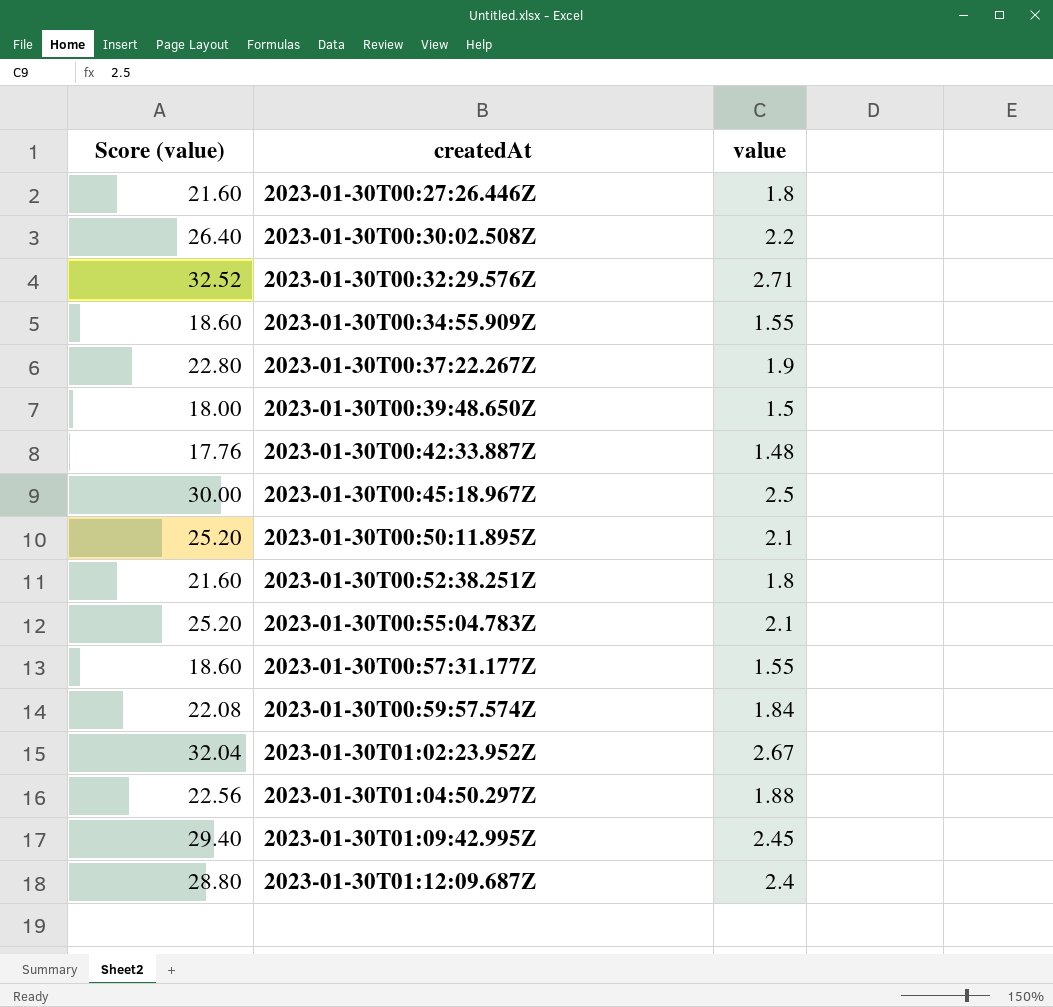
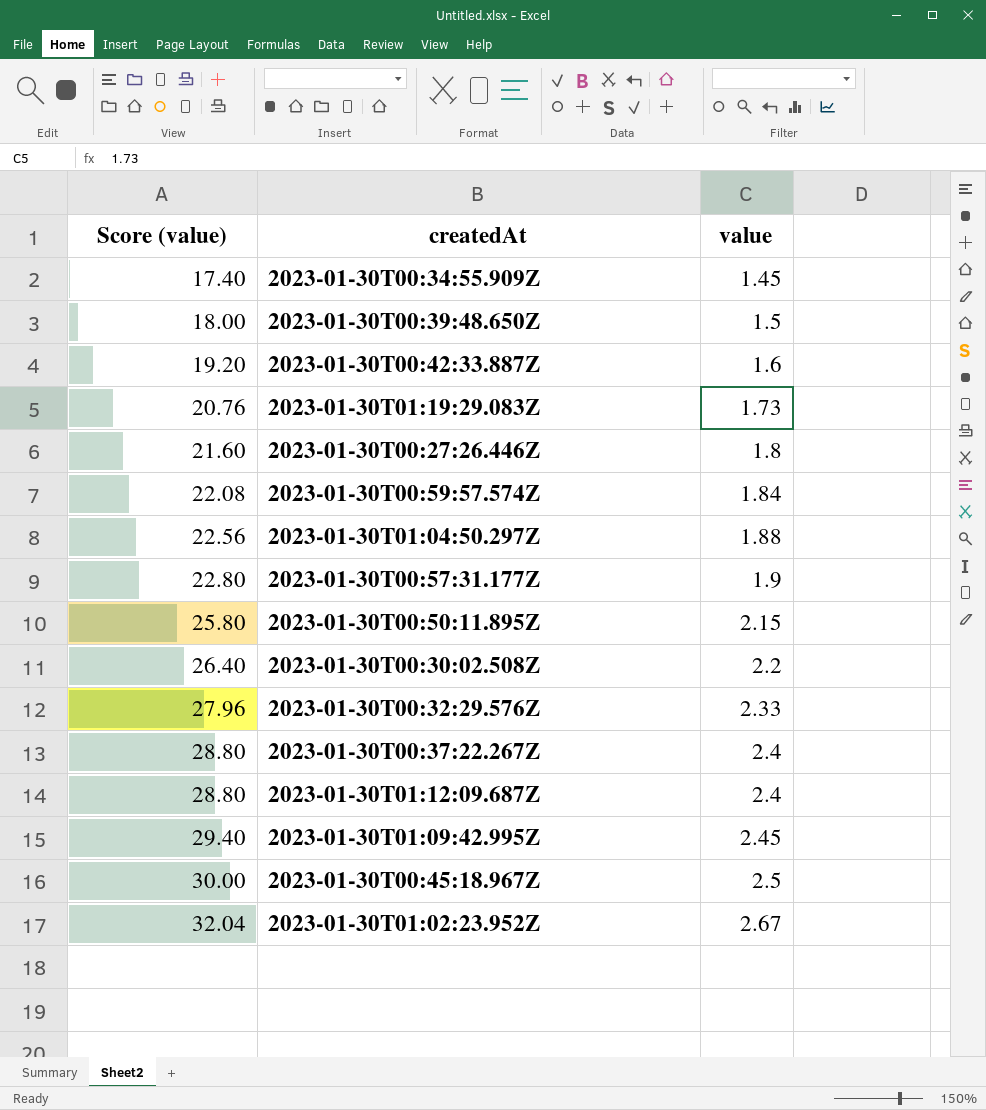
row order: createdAt ascending -> Score (value) ascending
row 2023-01-30T00:52:38.251Z: 21.60 | 1.8 -> none
row 2023-01-30T00:55:04.783Z: 25.20 | 2.1 -> none
2023-01-30T00:34:55.909Z | Score (value): 18.60 -> 17.40
2023-01-30T00:34:55.909Z | value: 1.55 -> 1.45
2023-01-30T00:42:33.887Z | Score (value): 17.76 -> 19.20
2023-01-30T00:42:33.887Z | value: 1.48 -> 1.6
row 2023-01-30T01:19:29.083Z: none -> 20.76 | 1.73
2023-01-30T00:57:31.177Z | Score (value): 18.60 -> 22.80
2023-01-30T00:57:31.177Z | value: 1.55 -> 1.9
2023-01-30T00:50:11.895Z | Score (value): 25.20 -> 25.80
2023-01-30T00:50:11.895Z | value: 2.1 -> 2.15
2023-01-30T00:32:29.576Z | Score (value): 32.52 -> 27.96
2023-01-30T00:32:29.576Z | value: 2.71 -> 2.33
2023-01-30T00:37:22.267Z | Score (value): 22.80 -> 28.80
2023-01-30T00:37:22.267Z | value: 1.9 -> 2.4

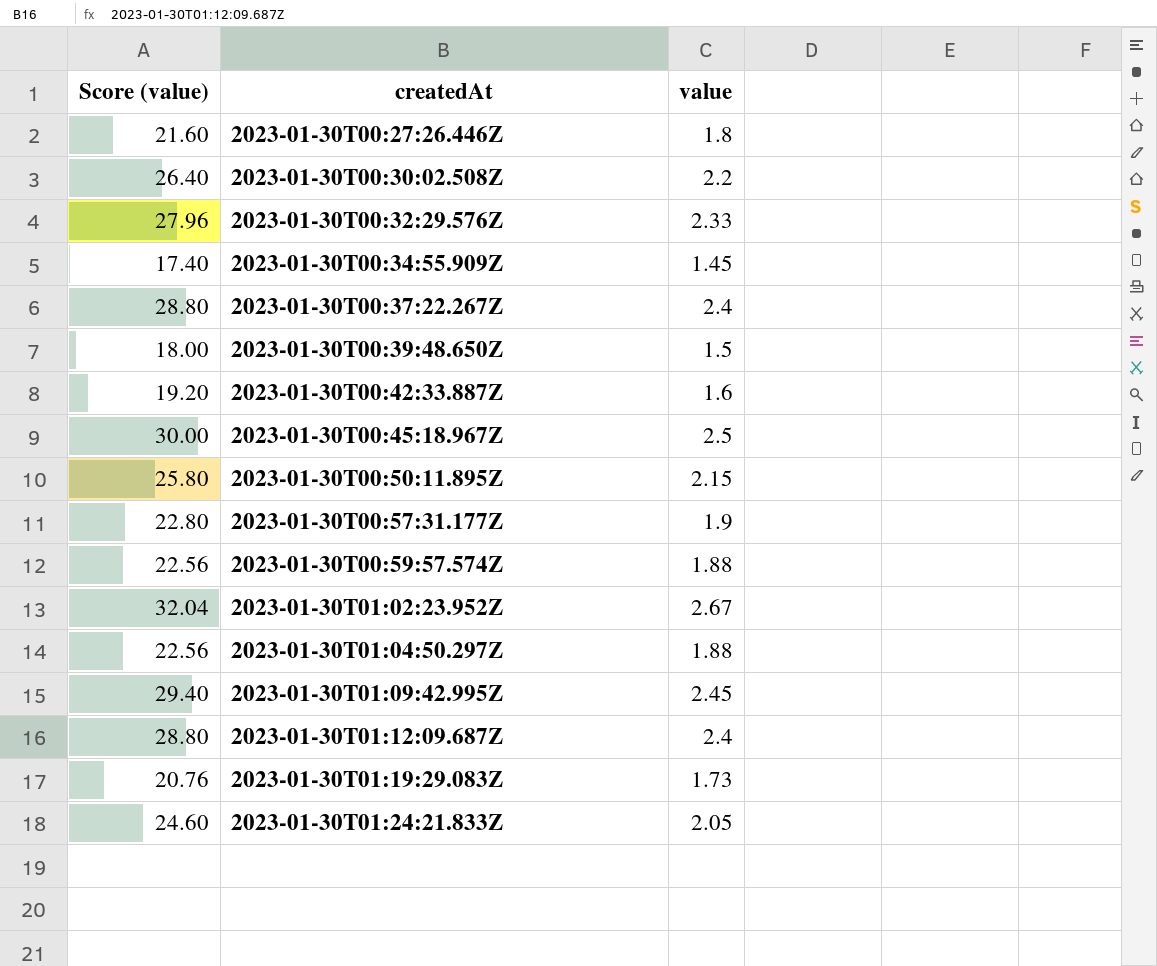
row order: Score (value) ascending -> createdAt ascending
2023-01-30T00:59:57.574Z | Score (value): 22.08 -> 22.56
2023-01-30T00:59:57.574Z | value: 1.84 -> 1.88
row 2023-01-30T01:24:21.833Z: none -> 24.60 | 2.05

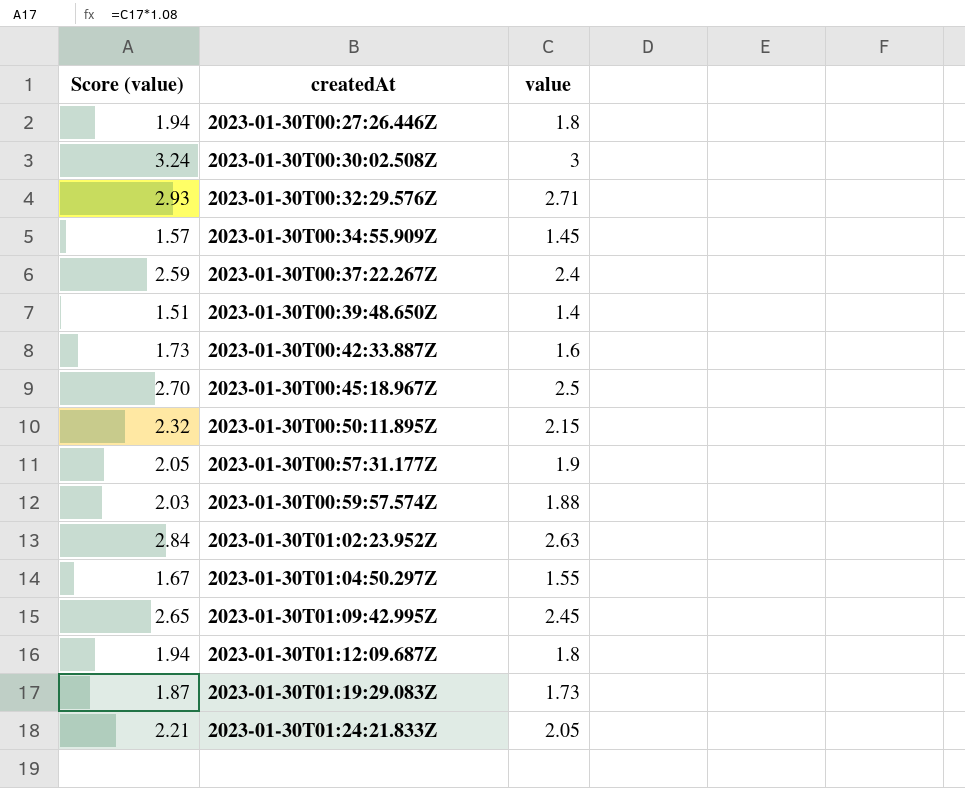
column Score (value) | formula: [value] * 12 -> [value] * 1.08
2023-01-30T00:30:02.508Z | value: 2.2 -> 3
2023-01-30T00:32:29.576Z | value: 2.33 -> 2.71
2023-01-30T00:39:48.650Z | value: 1.5 -> 1.4
2023-01-30T01:02:23.952Z | value: 2.67 -> 2.63
2023-01-30T01:04:50.297Z | value: 1.88 -> 1.55
2023-01-30T01:12:09.687Z | value: 2.4 -> 1.8

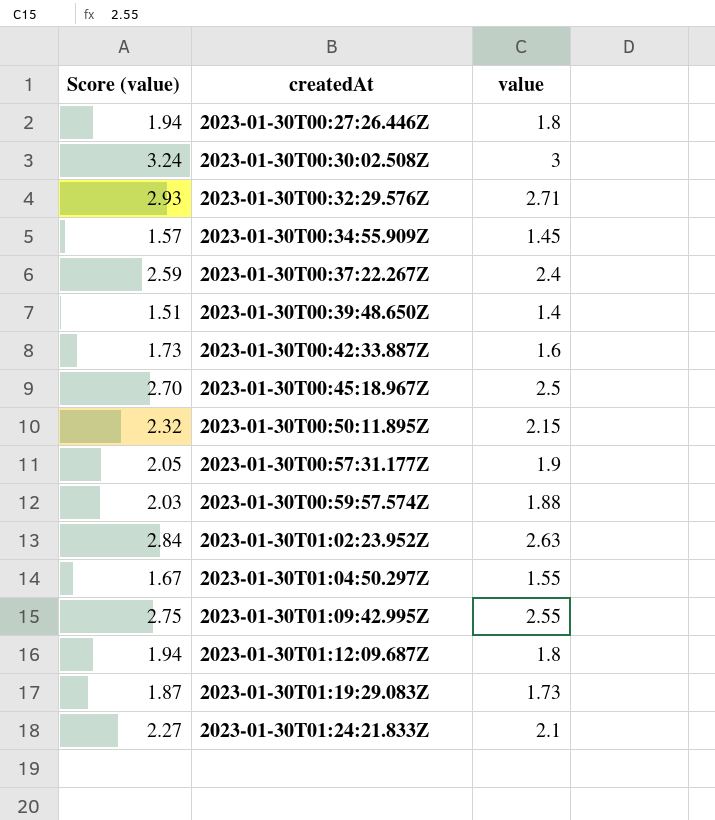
2023-01-30T01:09:42.995Z | Score (value): 2.65 -> 2.75
2023-01-30T01:09:42.995Z | value: 2.45 -> 2.55
2023-01-30T01:24:21.833Z | Score (value): 2.21 -> 2.27
2023-01-30T01:24:21.833Z | value: 2.05 -> 2.1

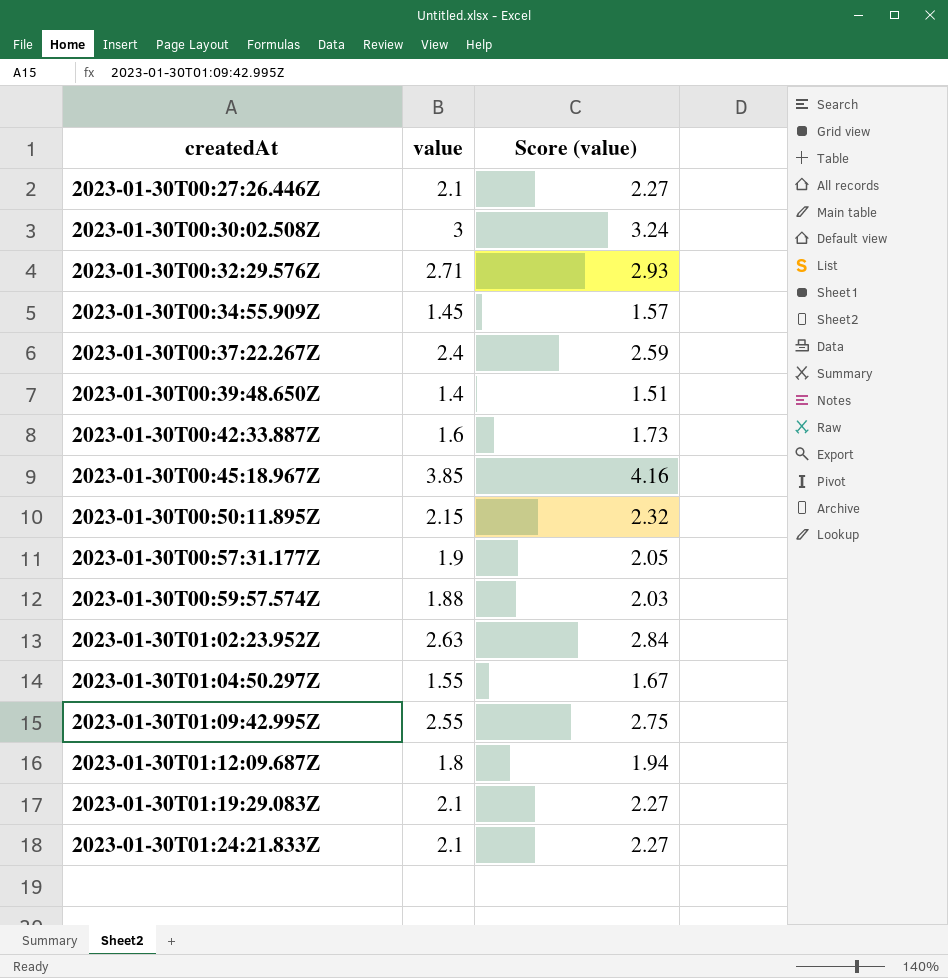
column Score (value) | position: 1 -> 3
2023-01-30T00:27:26.446Z | value: 1.8 -> 2.1
2023-01-30T00:27:26.446Z | Score (value): 1.94 -> 2.27
2023-01-30T00:45:18.967Z | value: 2.5 -> 3.85
2023-01-30T00:45:18.967Z | Score (value): 2.70 -> 4.16
2023-01-30T01:19:29.083Z | value: 1.73 -> 2.1
2023-01-30T01:19:29.083Z | Score (value): 1.87 -> 2.27

